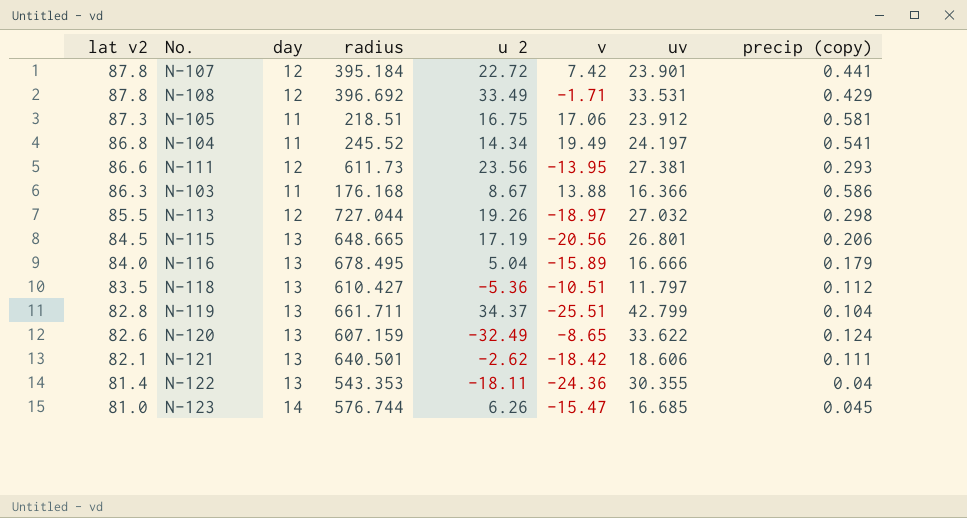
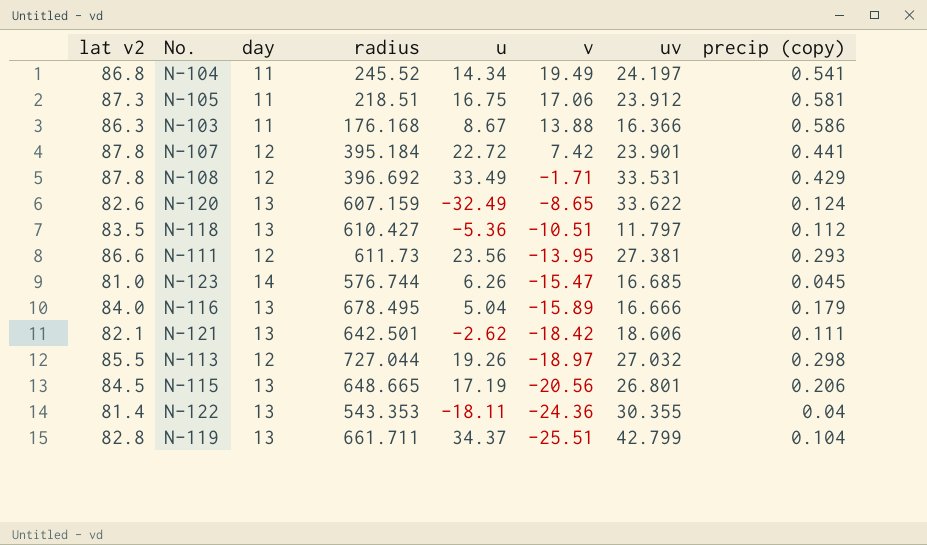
row order: lat v2 descending -> v descending
column name: u 2 -> u
N-121 | radius: 640.501 -> 642.501

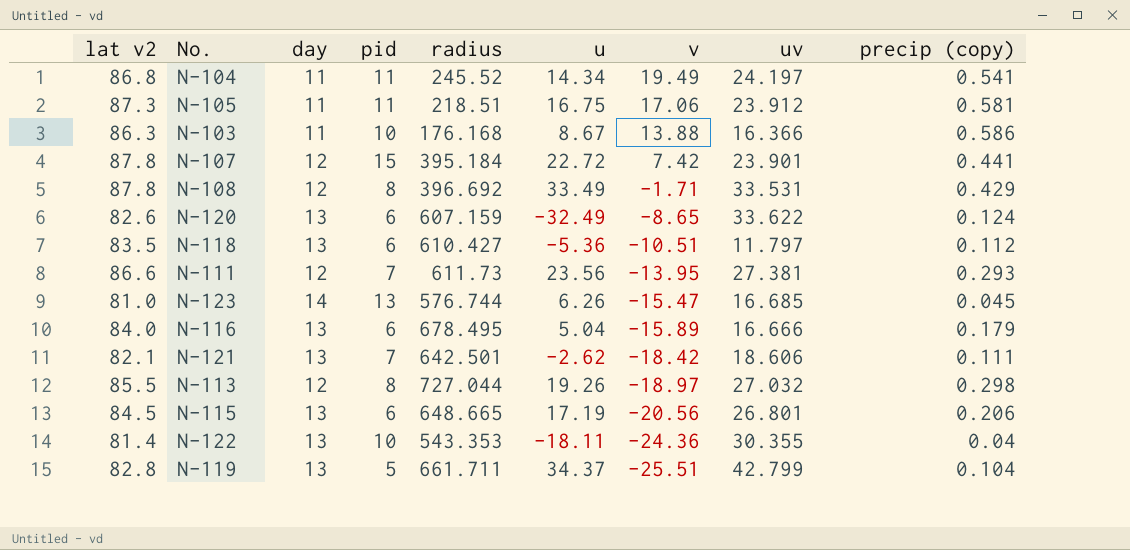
column pid | position: none -> 4

